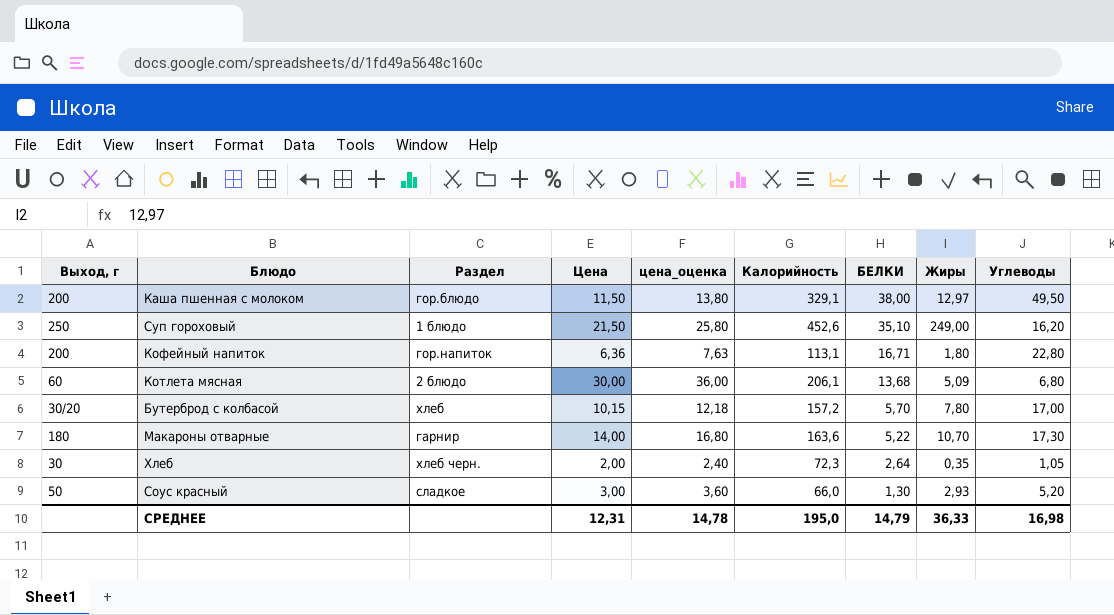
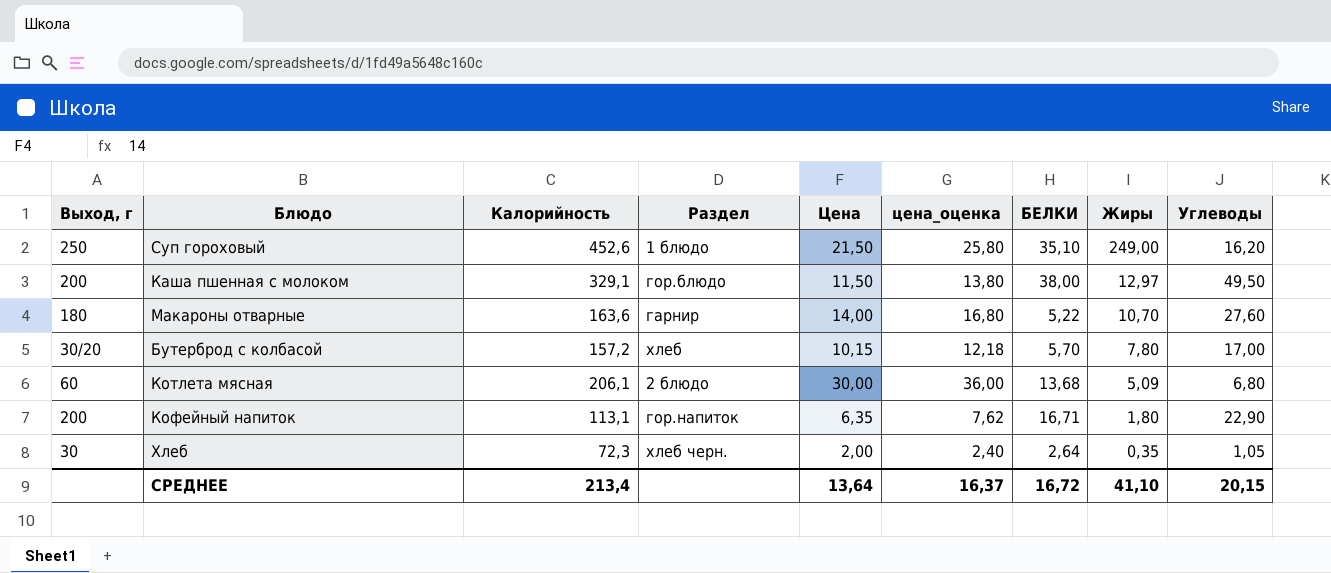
row order: БЕЛКИ descending -> Жиры descending
column Калорийность | position: 6 -> 3
row Соус красный: 50 | сладкое | 3,00 | 3,60 | 66,0 | 1,30 | 2,93 | 5,20 -> none
Макароны отварные | Углеводы: 17,30 -> 27,60
Кофейный напиток | Цена: 6,36 -> 6,35
Кофейный напиток | цена_оценка: 7,63 -> 7,62
Кофейный напиток | Углеводы: 22,80 -> 22,90
СРЕДНЕЕ | Калорийность: 195,0 -> 213,4
СРЕДНЕЕ | Цена: 12,31 -> 13,64
СРЕДНЕЕ | цена_оценка: 14,78 -> 16,37
СРЕДНЕЕ | БЕЛКИ: 14,79 -> 16,72
СРЕДНЕЕ | Жиры: 36,33 -> 41,10
СРЕДНЕЕ | Углеводы: 16,98 -> 20,15

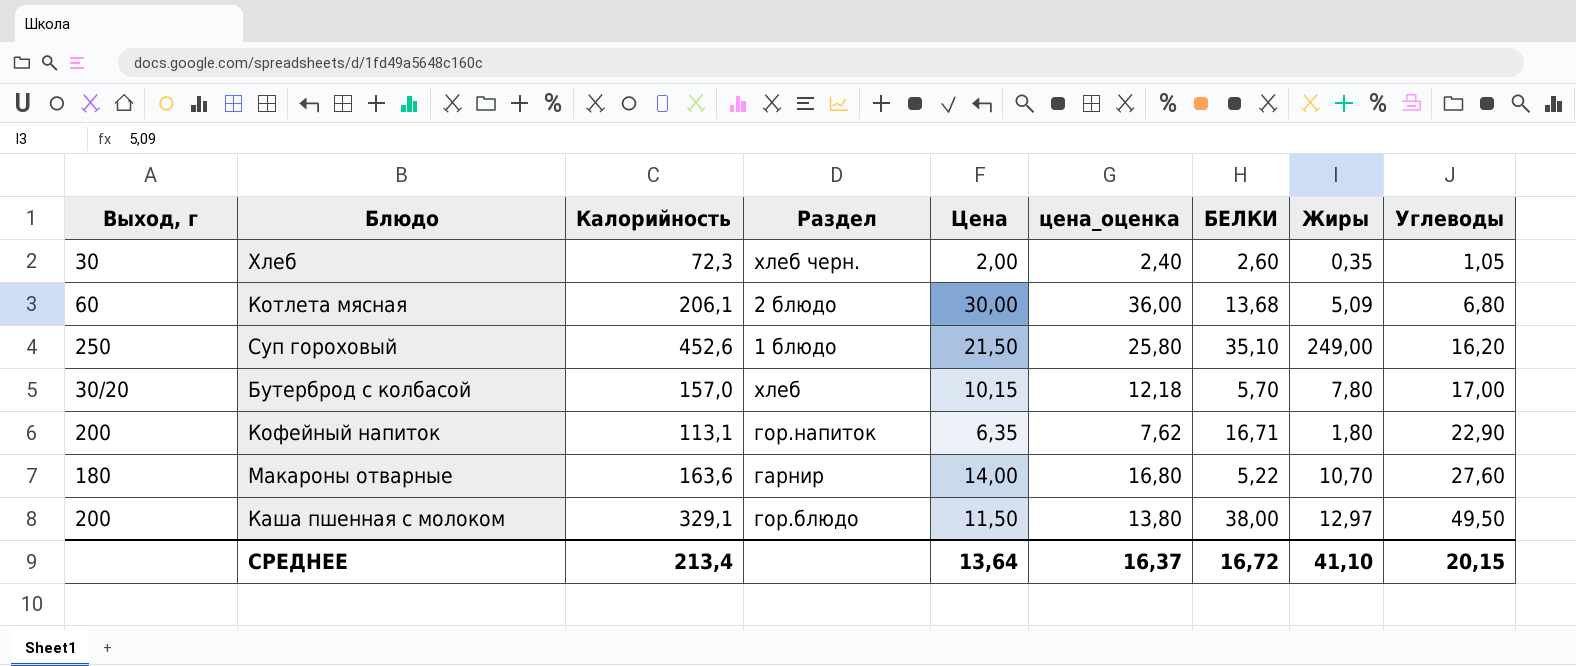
row order: Жиры descending -> Углеводы ascending
Хлеб | БЕЛКИ: 2,64 -> 2,60
Бутерброд с колбасой | Калорийность: 157,2 -> 157,0

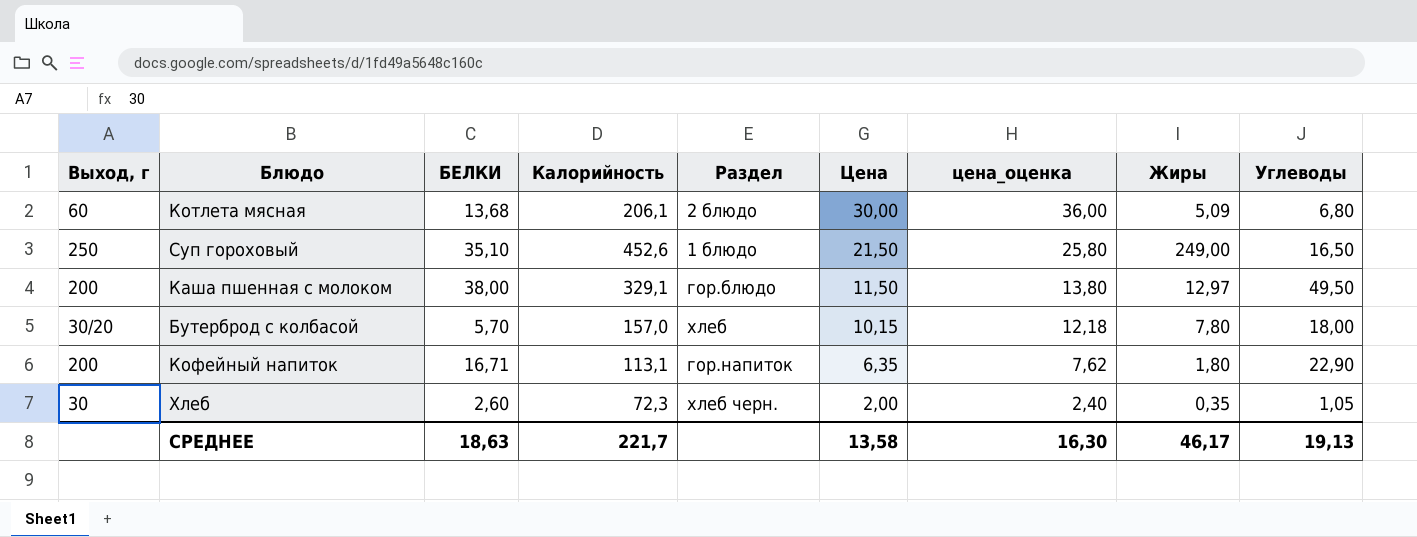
row order: Углеводы ascending -> Цена descending
column БЕЛКИ | position: 7 -> 3
row Макароны отварные: 180 | 163,6 | гарнир | 14,00 | 16,80 | 5,22 | 10,70 | 27,60 -> none
Суп гороховый | Углеводы: 16,20 -> 16,50
Бутерброд с колбасой | Углеводы: 17,00 -> 18,00
СРЕДНЕЕ | БЕЛКИ: 16,72 -> 18,63
СРЕДНЕЕ | Калорийность: 213,4 -> 221,7
СРЕДНЕЕ | Цена: 13,64 -> 13,58
СРЕДНЕЕ | цена_оценка: 16,37 -> 16,30
СРЕДНЕЕ | Жиры: 41,10 -> 46,17
СРЕДНЕЕ | Углеводы: 20,15 -> 19,13

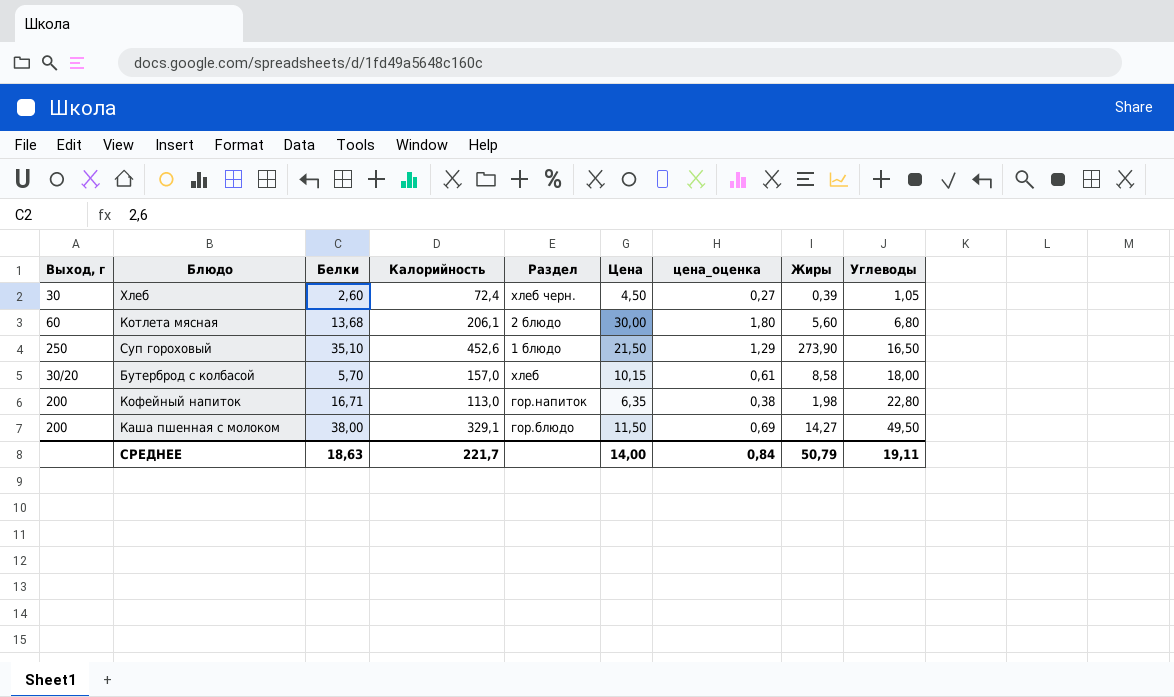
row order: Цена descending -> Углеводы ascending
column name: БЕЛКИ -> Белки
column цена_оценка | formula: [Цена] * 1,2 -> [Цена] * 0,06
Хлеб | Калорийность: 72,3 -> 72,4
Хлеб | Цена: 2,00 -> 4,50
Хлеб | Жиры: 0,35 -> 0,39
Котлета мясная | Жиры: 5,09 -> 5,60
Суп гороховый | Жиры: 249,00 -> 273,90
Бутерброд с колбасой | Жиры: 7,80 -> 8,58
Кофейный напиток | Калорийность: 113,1 -> 113,0
Кофейный напиток | Жиры: 1,80 -> 1,98
Кофейный напиток | Углеводы: 22,90 -> 22,80
Каша пшенная с молоком | Жиры: 12,97 -> 14,27
СРЕДНЕЕ | Цена: 13,58 -> 14,00
СРЕДНЕЕ | цена_оценка: 16,30 -> 0,84
СРЕДНЕЕ | Жиры: 46,17 -> 50,79
СРЕДНЕЕ | Углеводы: 19,13 -> 19,11

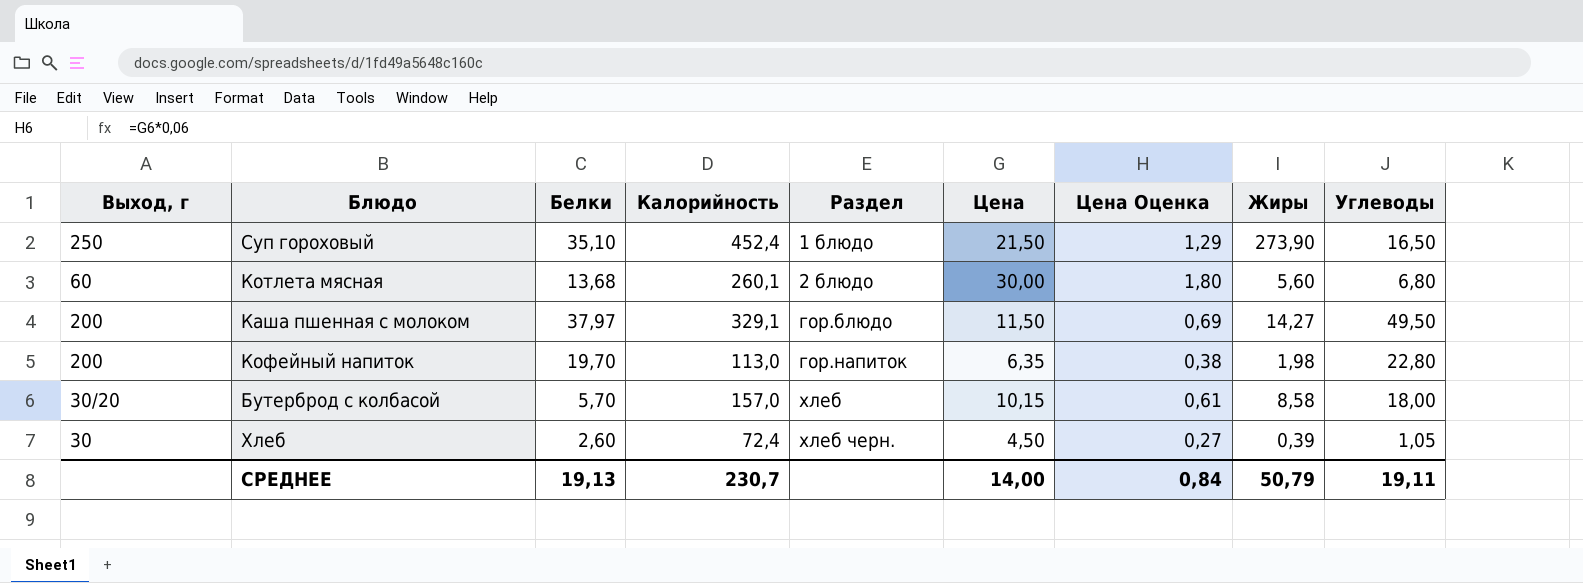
row order: Углеводы ascending -> Раздел ascending
column name: цена_оценка -> Цена Оценка
Суп гороховый | Калорийность: 452,6 -> 452,4
Котлета мясная | Калорийность: 206,1 -> 260,1
Каша пшенная с молоком | Белки: 38,00 -> 37,97
Кофейный напиток | Белки: 16,71 -> 19,70
СРЕДНЕЕ | Белки: 18,63 -> 19,13
СРЕДНЕЕ | Калорийность: 221,7 -> 230,7

